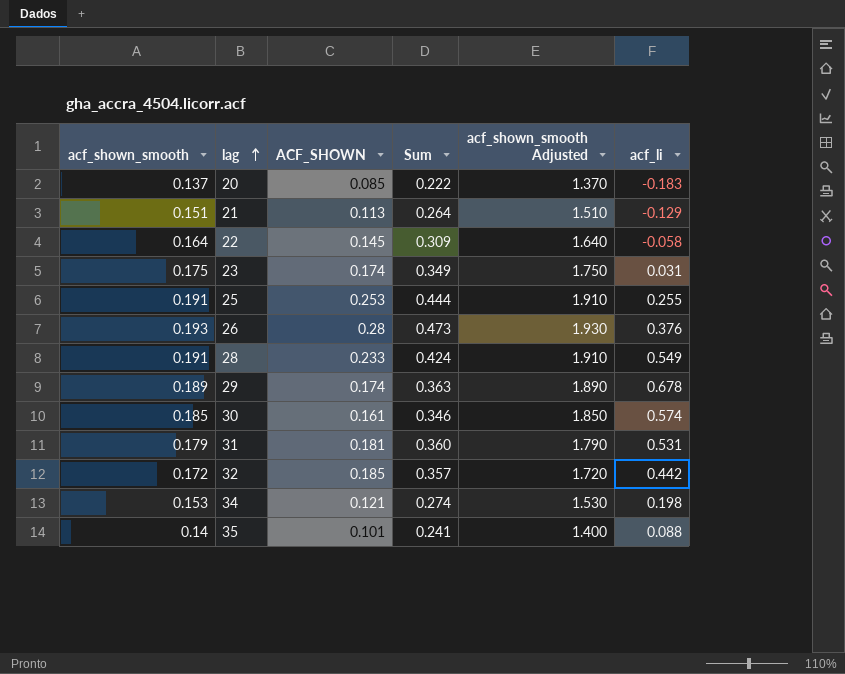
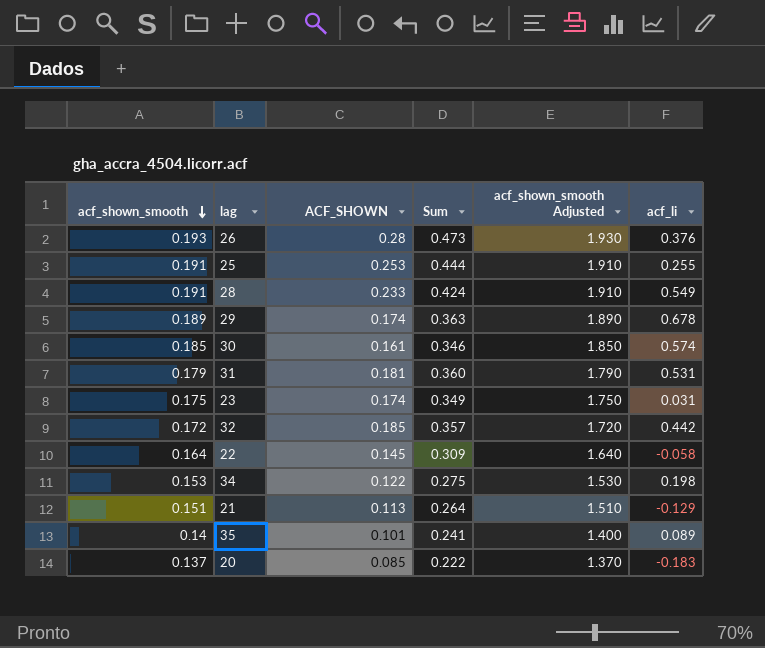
row order: lag ascending -> acf_shown_smooth descending
34 | ACF_SHOWN: 0.121 -> 0.122
34 | Sum: 0.274 -> 0.275
35 | acf_li: 0.088 -> 0.089

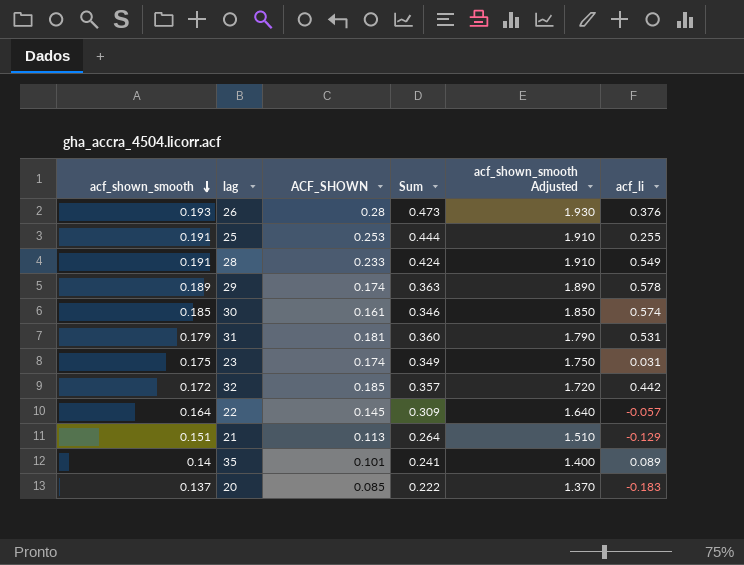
row 34: 0.153 | 0.122 | 0.275 | 1.530 | 0.198 -> none
29 | acf_li: 0.678 -> 0.578
22 | acf_li: -0.058 -> -0.057

